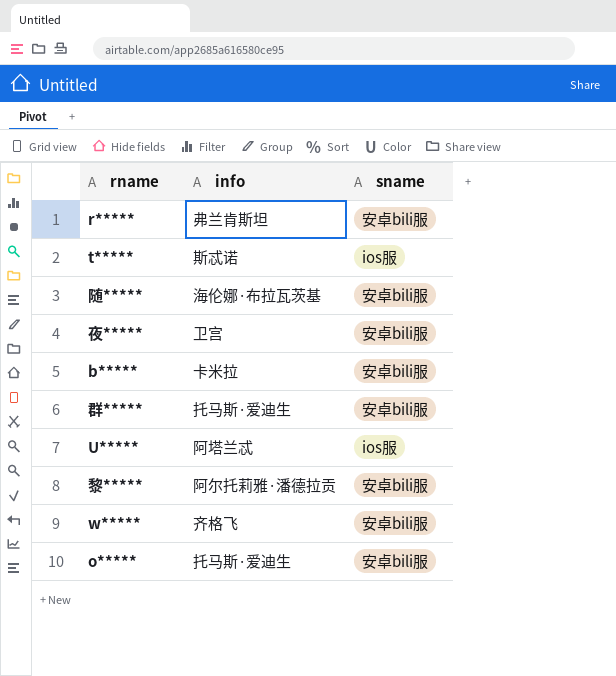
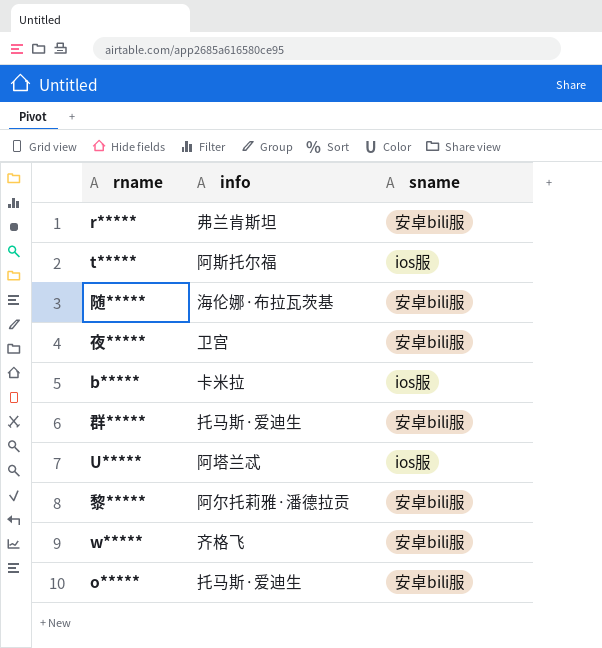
t***** | info: 斯忒诺 -> 阿斯托尔福
b***** | sname: 安卓bili服 -> ios服

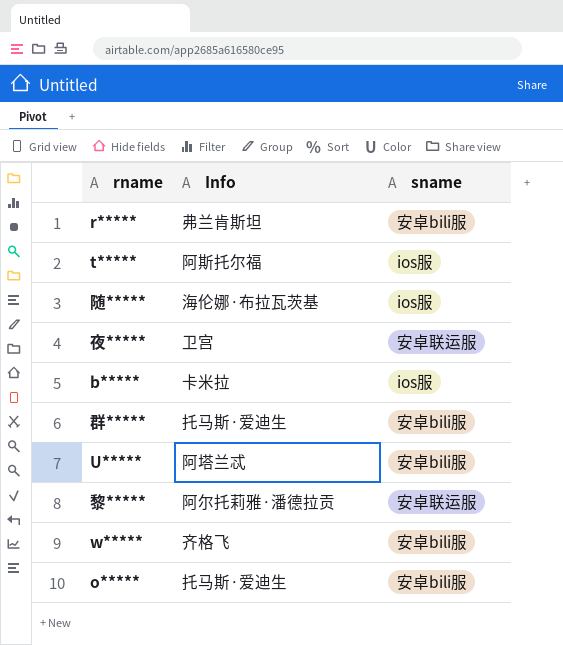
column name: info -> Info
随***** | sname: 安卓bili服 -> ios服
夜***** | sname: 安卓bili服 -> 安卓联运服
U***** | sname: ios服 -> 安卓bili服
黎***** | sname: 安卓bili服 -> 安卓联运服

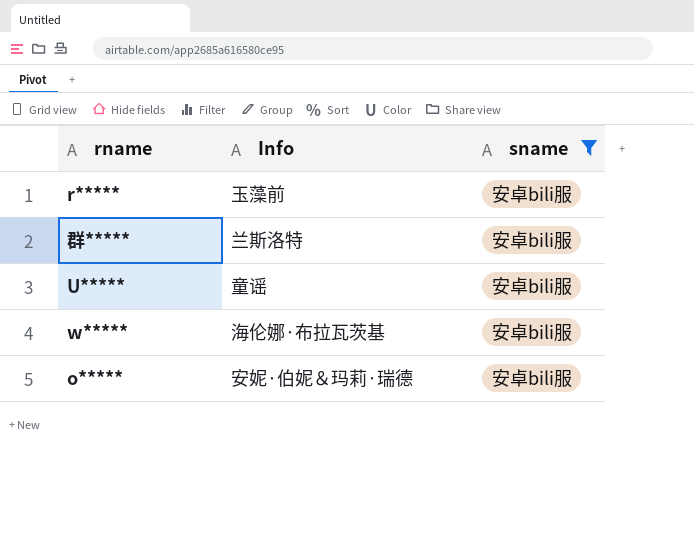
filter: none -> sname = 安卓bili服
r***** | Info: 弗兰肯斯坦 -> 玉藻前
群***** | Info: 托马斯·爱迪生 -> 兰斯洛特
U***** | Info: 阿塔兰忒 -> 童谣
w***** | Info: 齐格飞 -> 海伦娜·布拉瓦茨基
o***** | Info: 托马斯·爱迪生 -> 安妮·伯妮＆玛莉·瑞德

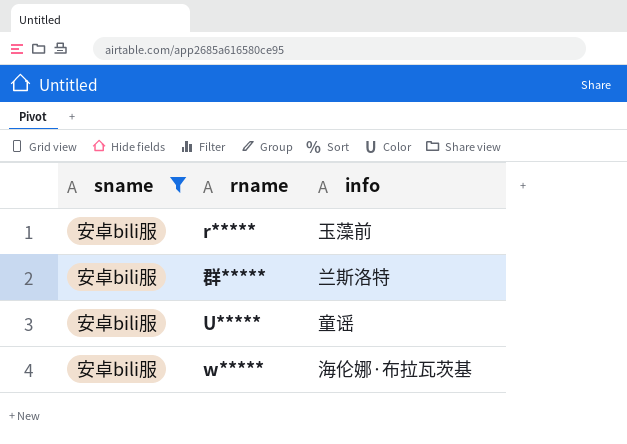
column sname | position: 3 -> 1
column name: Info -> info
row o*****: 安妮·伯妮＆玛莉·瑞德 | 安卓bili服 -> none

